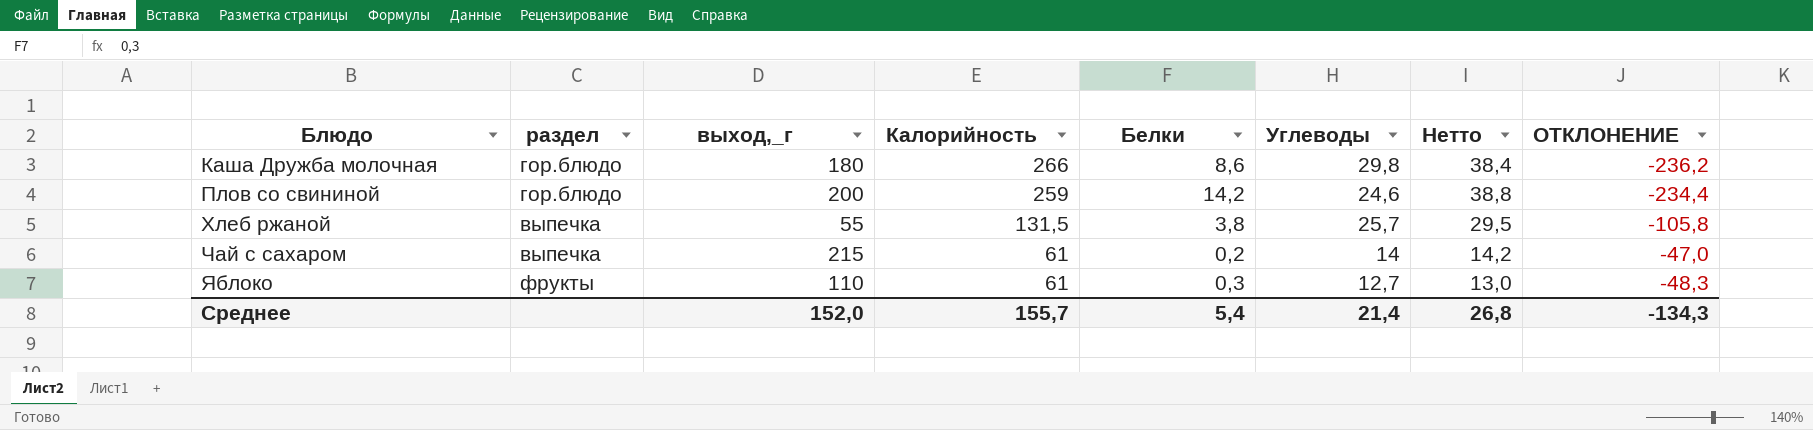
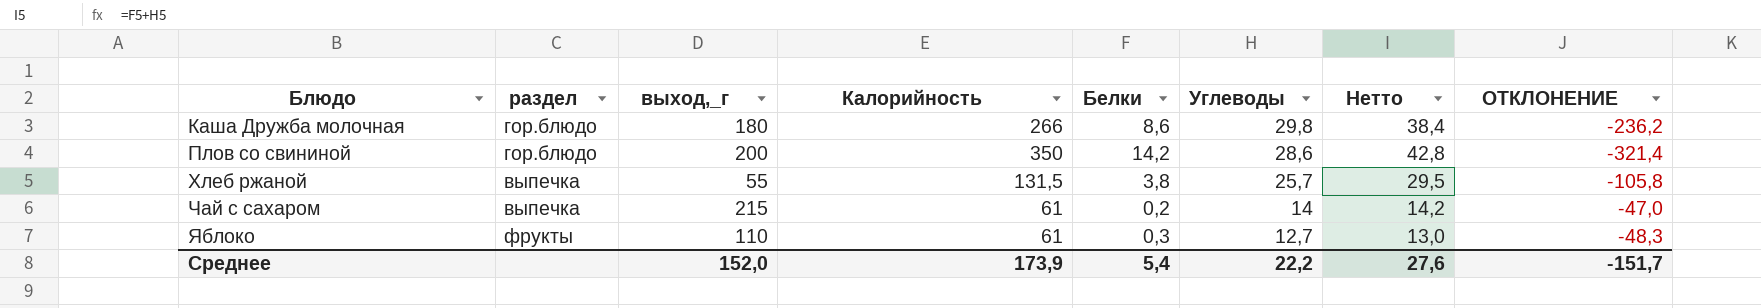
Плов со свининой | Калорийность: 259 -> 350
Плов со свининой | Углеводы: 24,6 -> 28,6
Плов со свининой | Нетто: 38,8 -> 42,8
Плов со свининой | ОТКЛОНЕНИЕ: -234,4 -> -321,4
Среднее | Калорийность: 155,7 -> 173,9
Среднее | Углеводы: 21,4 -> 22,2
Среднее | Нетто: 26,8 -> 27,6
Среднее | ОТКЛОНЕНИЕ: -134,3 -> -151,7

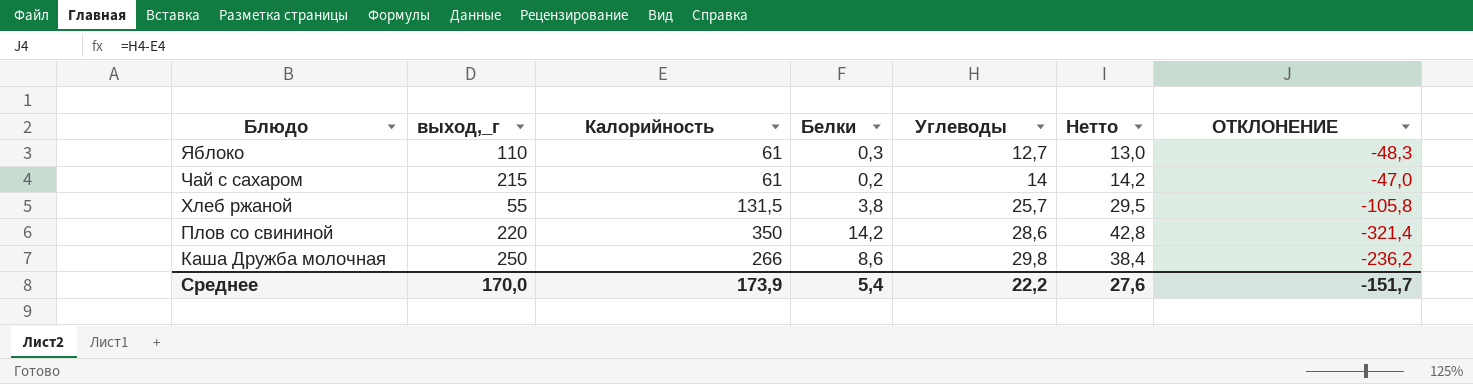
row order: Блюдо ascending -> Блюдо descending
column раздел | position: 2 -> none
Плов со свининой | выход,_г: 200 -> 220
Каша Дружба молочная | выход,_г: 180 -> 250
Среднее | выход,_г: 152,0 -> 170,0

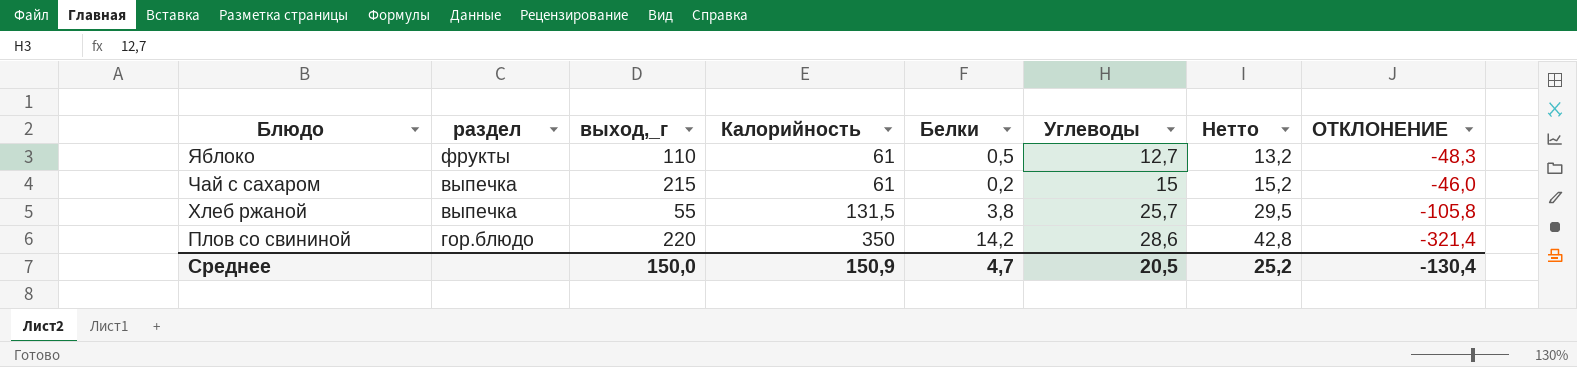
column раздел | position: none -> 2
row Каша Дружба молочная: 250 | 266 | 8,6 | 29,8 | 38,4 | -236,2 -> none
Яблоко | Белки: 0,3 -> 0,5
Яблоко | Нетто: 13,0 -> 13,2
Чай с сахаром | Углеводы: 14 -> 15
Чай с сахаром | Нетто: 14,2 -> 15,2
Чай с сахаром | ОТКЛОНЕНИЕ: -47,0 -> -46,0
Среднее | выход,_г: 170,0 -> 150,0
Среднее | Калорийность: 173,9 -> 150,9
Среднее | Белки: 5,4 -> 4,7
Среднее | Углеводы: 22,2 -> 20,5
Среднее | Нетто: 27,6 -> 25,2
Среднее | ОТКЛОНЕНИЕ: -151,7 -> -130,4

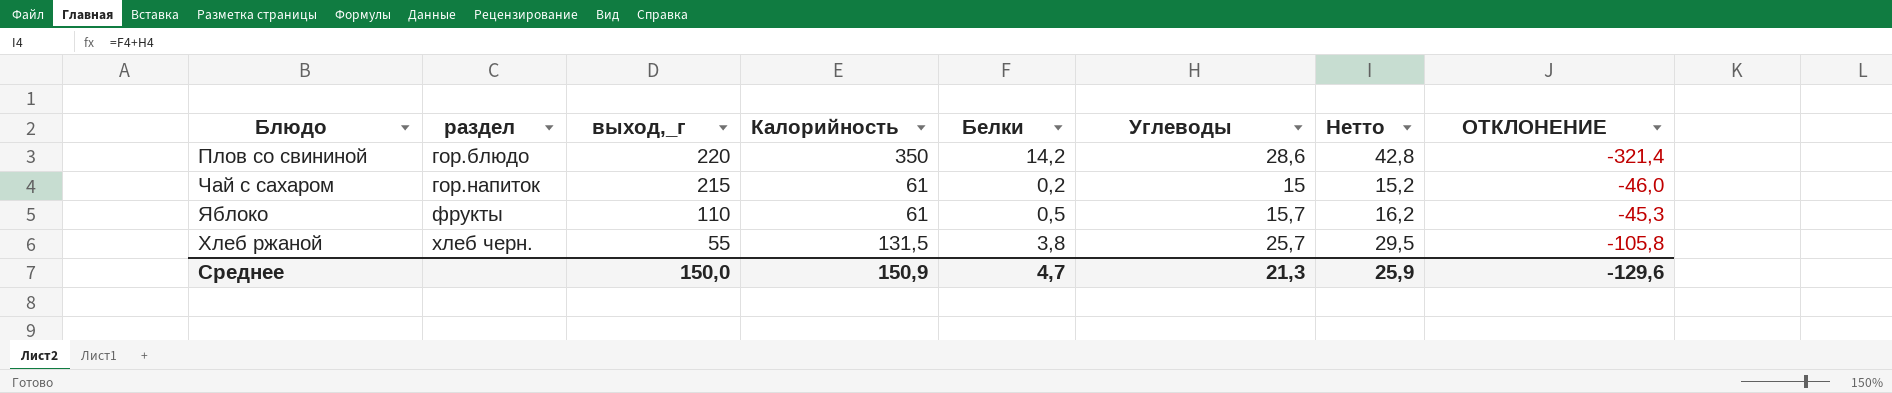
row order: Блюдо descending -> раздел ascending
Чай с сахаром | раздел: выпечка -> гор.напиток
Яблоко | Углеводы: 12,7 -> 15,7
Яблоко | Нетто: 13,2 -> 16,2
Яблоко | ОТКЛОНЕНИЕ: -48,3 -> -45,3
Хлеб ржаной | раздел: выпечка -> хлеб черн.
Среднее | Углеводы: 20,5 -> 21,3
Среднее | Нетто: 25,2 -> 25,9
Среднее | ОТКЛОНЕНИЕ: -130,4 -> -129,6

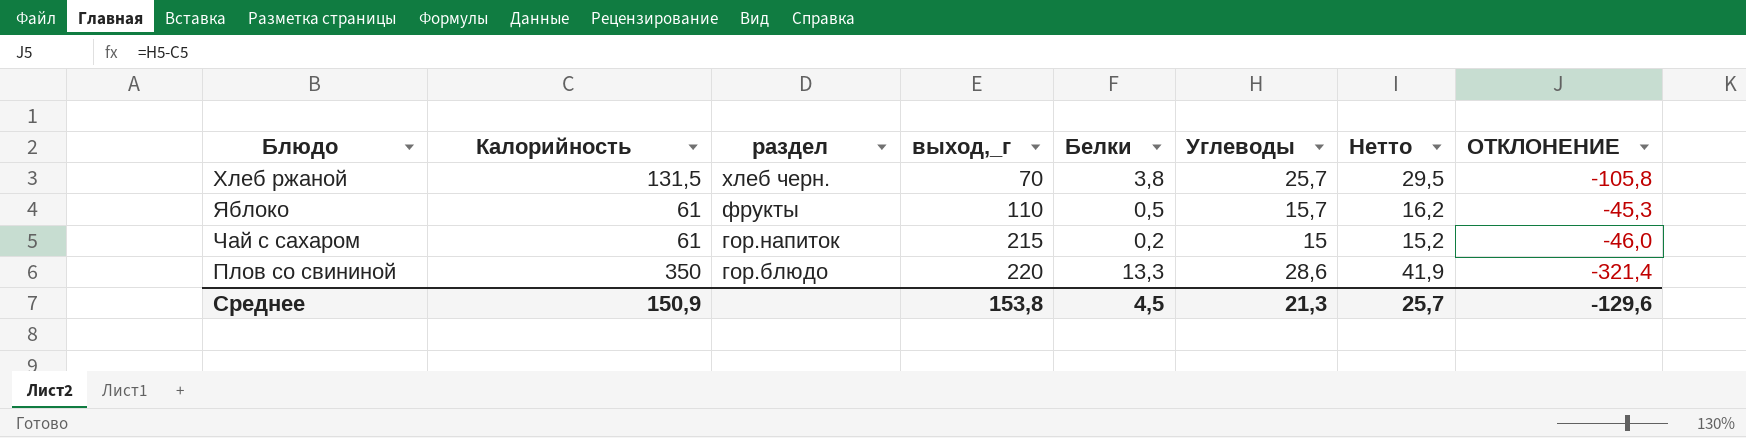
row order: раздел ascending -> раздел descending
column Калорийность | position: 4 -> 2
Хлеб ржаной | выход,_г: 55 -> 70
Плов со свининой | Белки: 14,2 -> 13,3
Плов со свининой | Нетто: 42,8 -> 41,9
Среднее | выход,_г: 150,0 -> 153,8
Среднее | Белки: 4,7 -> 4,5
Среднее | Нетто: 25,9 -> 25,7

